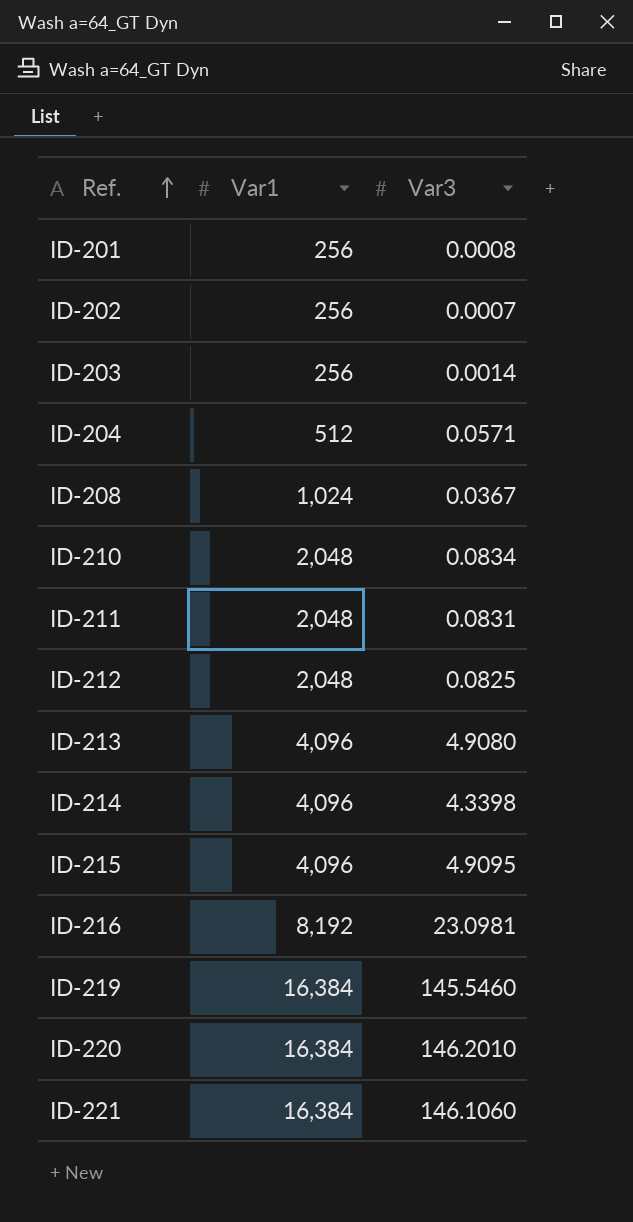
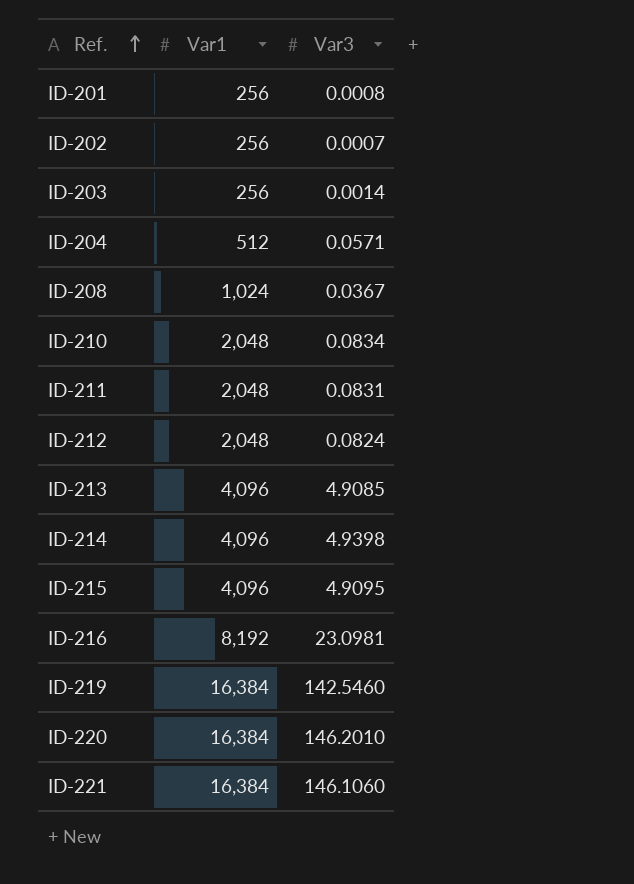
ID-212 | Var3: 0.0825 -> 0.0824
ID-213 | Var3: 4.9080 -> 4.9085
ID-214 | Var3: 4.3398 -> 4.9398
ID-219 | Var3: 145.5460 -> 142.5460

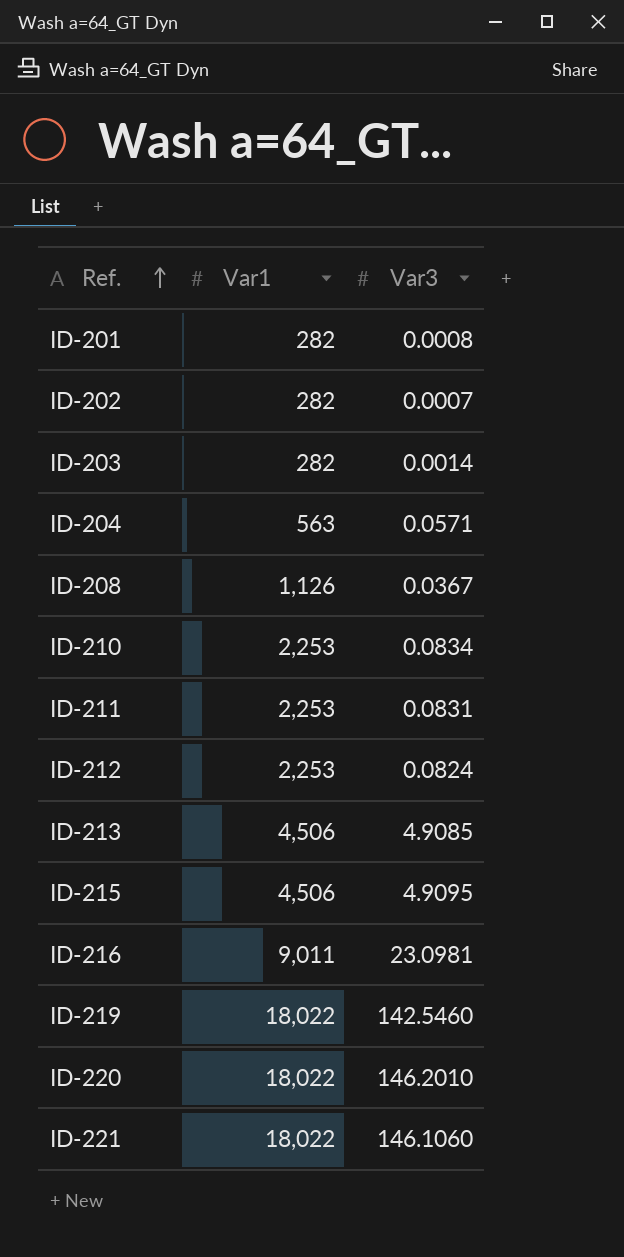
row ID-214: 4,096 | 4.9398 -> none
ID-201 | Var1: 256 -> 282
ID-202 | Var1: 256 -> 282
ID-203 | Var1: 256 -> 282
ID-204 | Var1: 512 -> 563
ID-208 | Var1: 1,024 -> 1,126
ID-210 | Var1: 2,048 -> 2,253
ID-211 | Var1: 2,048 -> 2,253
ID-212 | Var1: 2,048 -> 2,253
ID-213 | Var1: 4,096 -> 4,506
ID-215 | Var1: 4,096 -> 4,506
ID-216 | Var1: 8,192 -> 9,011
ID-219 | Var1: 16,384 -> 18,022
ID-220 | Var1: 16,384 -> 18,022
ID-221 | Var1: 16,384 -> 18,022

